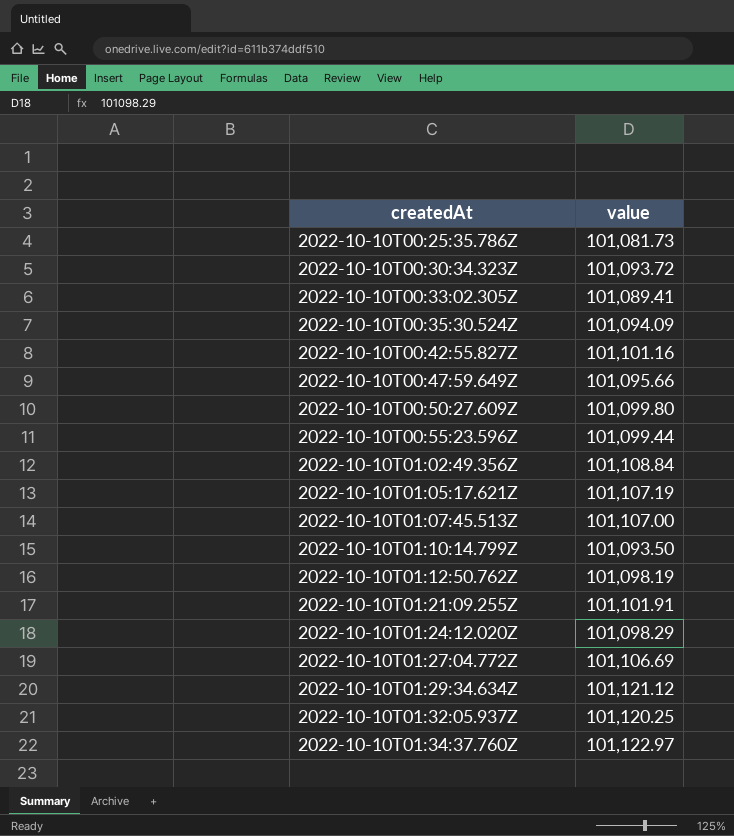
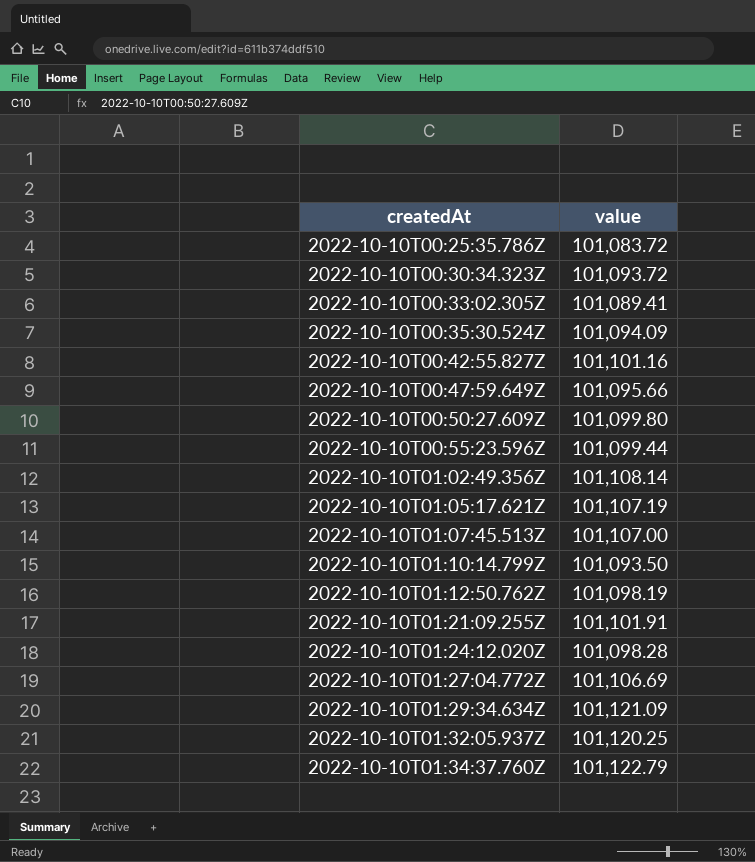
2022-10-10T00:25:35.786Z | value: 101,081.73 -> 101,083.72
2022-10-10T01:02:49.356Z | value: 101,108.84 -> 101,108.14
2022-10-10T01:24:12.020Z | value: 101,098.29 -> 101,098.28
2022-10-10T01:29:34.634Z | value: 101,121.12 -> 101,121.09
2022-10-10T01:34:37.760Z | value: 101,122.97 -> 101,122.79

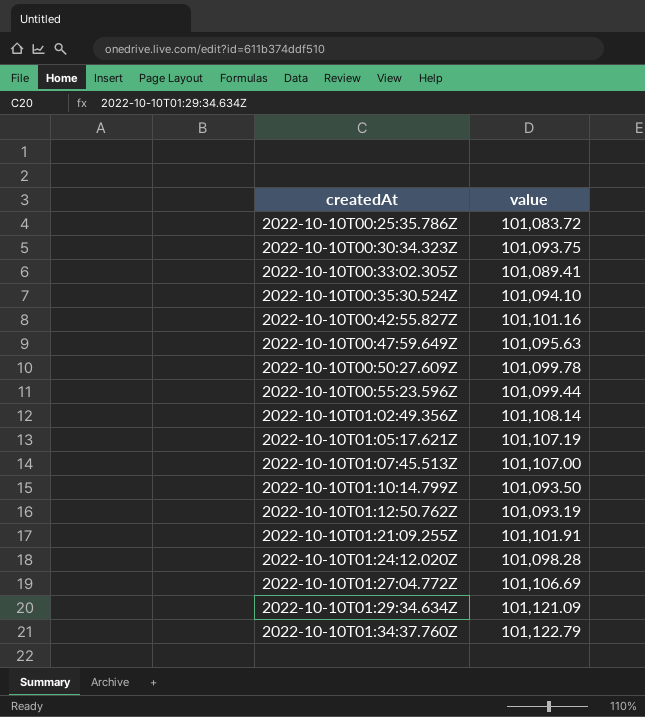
row 2022-10-10T01:32:05.937Z: 101,120.25 -> none
2022-10-10T00:30:34.323Z | value: 101,093.72 -> 101,093.75
2022-10-10T00:35:30.524Z | value: 101,094.09 -> 101,094.10
2022-10-10T00:47:59.649Z | value: 101,095.66 -> 101,095.63
2022-10-10T00:50:27.609Z | value: 101,099.80 -> 101,099.78
2022-10-10T01:12:50.762Z | value: 101,098.19 -> 101,093.19

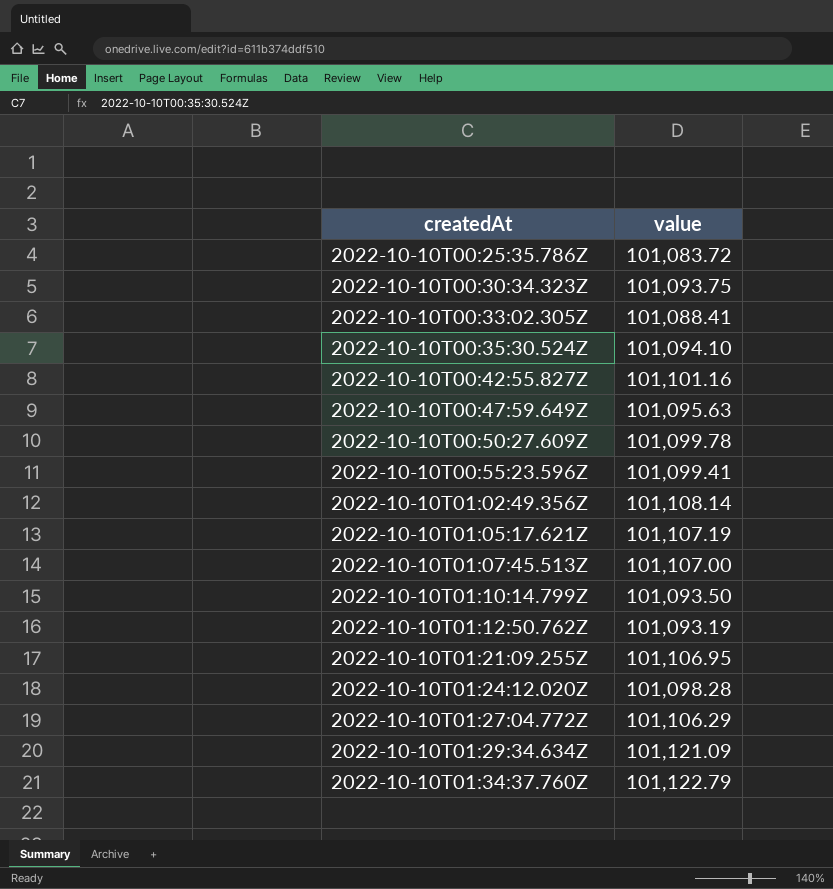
2022-10-10T00:33:02.305Z | value: 101,089.41 -> 101,088.41
2022-10-10T00:55:23.596Z | value: 101,099.44 -> 101,099.41
2022-10-10T01:21:09.255Z | value: 101,101.91 -> 101,106.95
2022-10-10T01:27:04.772Z | value: 101,106.69 -> 101,106.29

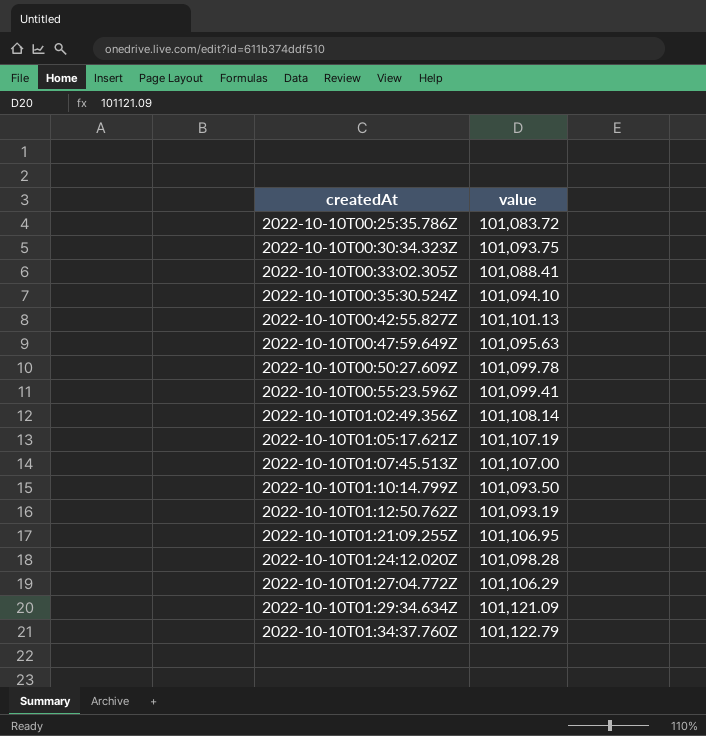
2022-10-10T00:42:55.827Z | value: 101,101.16 -> 101,101.13

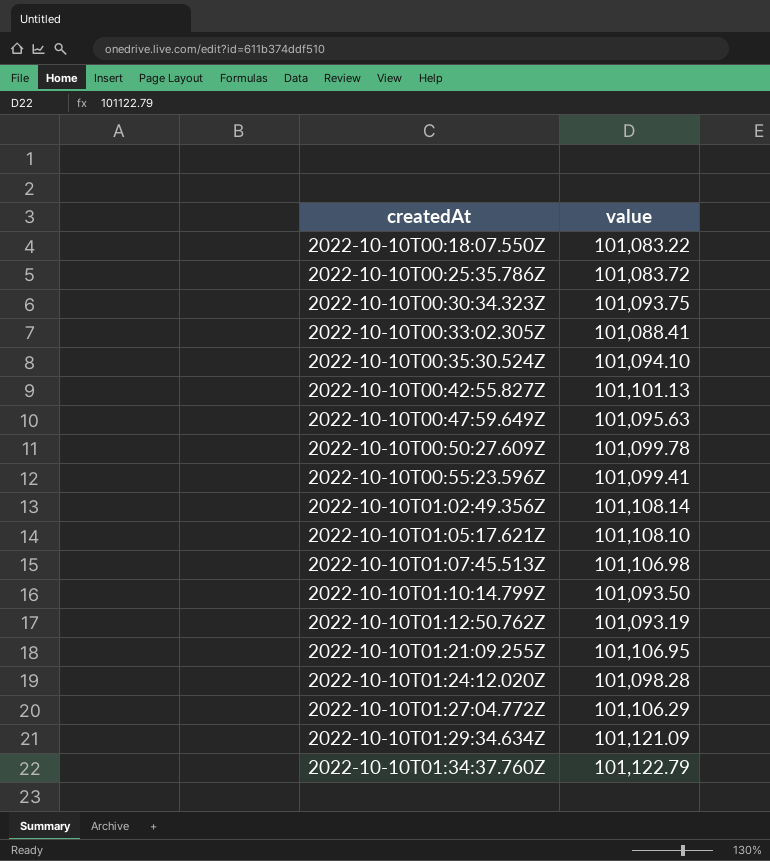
row 2022-10-10T00:18:07.550Z: none -> 101,083.22
2022-10-10T01:05:17.621Z | value: 101,107.19 -> 101,108.10
2022-10-10T01:07:45.513Z | value: 101,107.00 -> 101,106.98

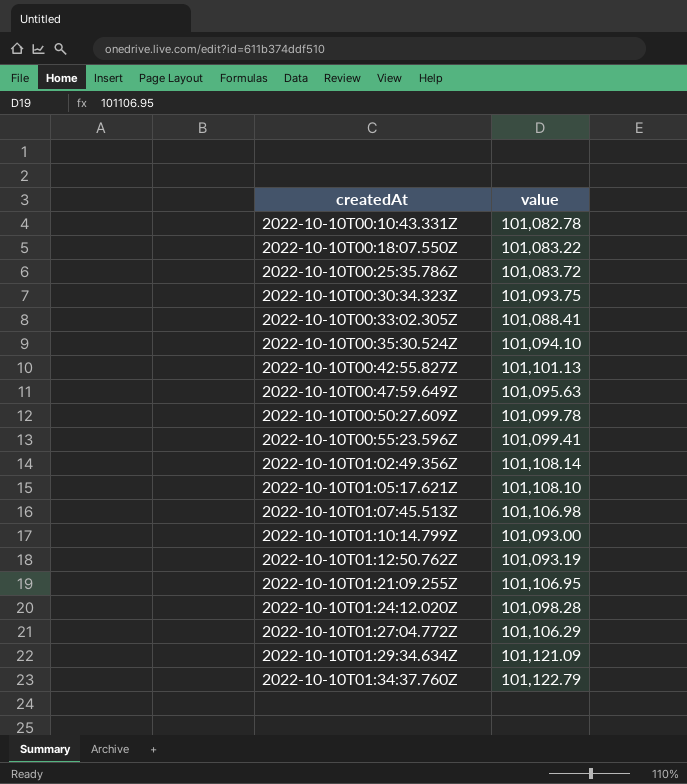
row 2022-10-10T00:10:43.331Z: none -> 101,082.78
2022-10-10T01:10:14.799Z | value: 101,093.50 -> 101,093.00

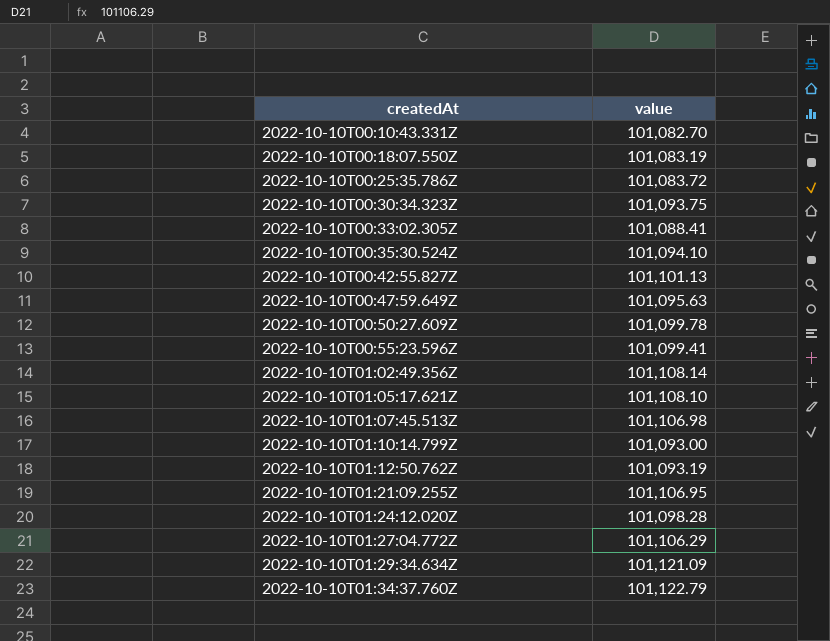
2022-10-10T00:10:43.331Z | value: 101,082.78 -> 101,082.70
2022-10-10T00:18:07.550Z | value: 101,083.22 -> 101,083.19

